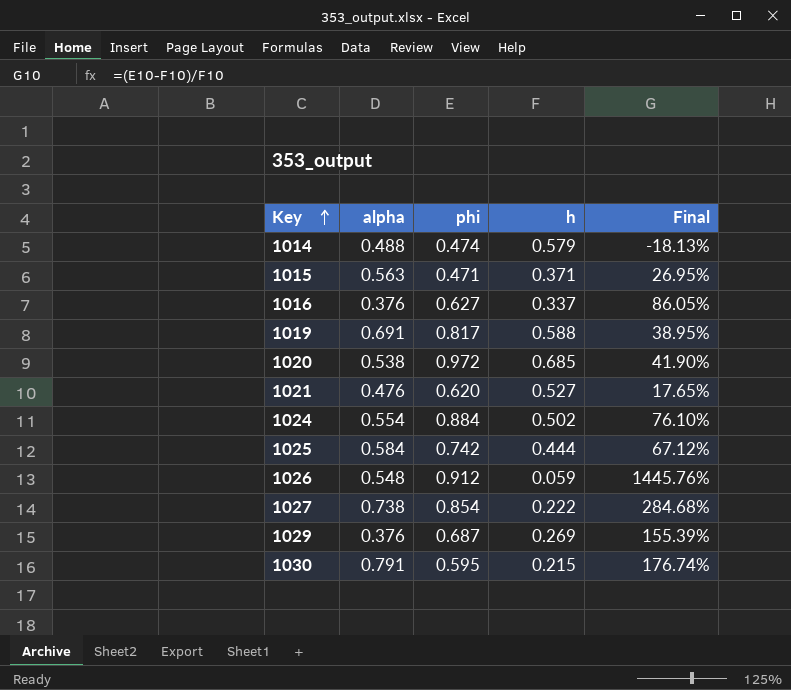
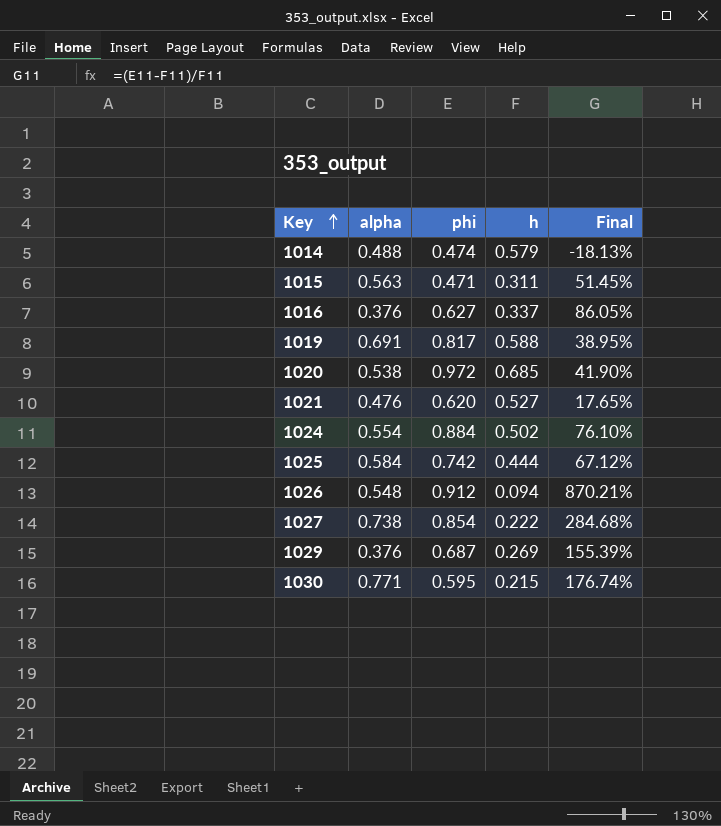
1015 | h: 0.371 -> 0.311
1015 | Final: 26.95% -> 51.45%
1026 | h: 0.059 -> 0.094
1026 | Final: 1445.76% -> 870.21%
1030 | alpha: 0.791 -> 0.771

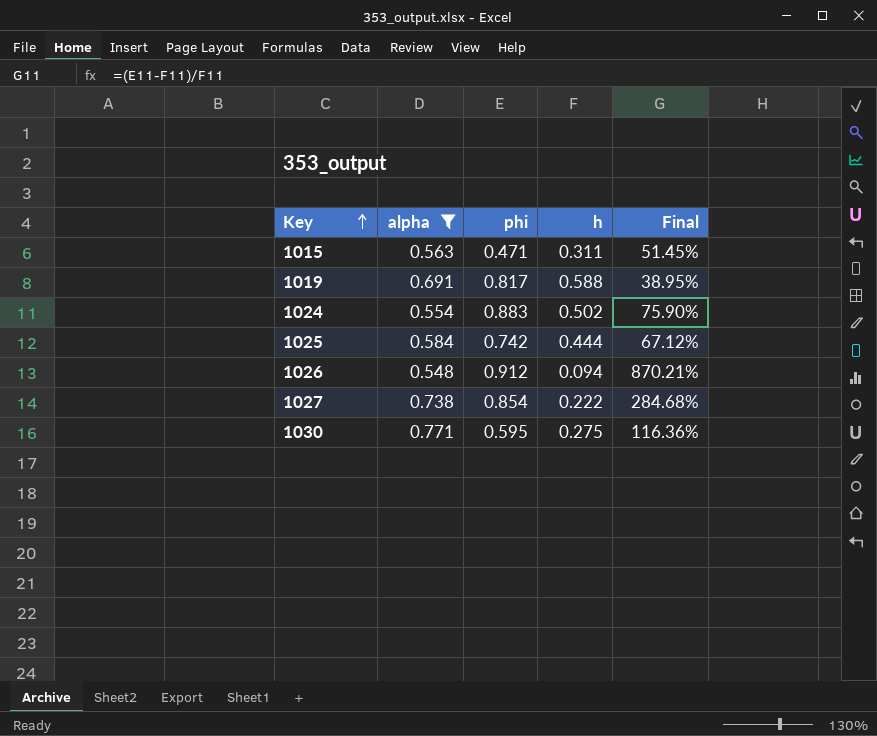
filter: none -> alpha >= 0.548
1024 | phi: 0.884 -> 0.883
1024 | Final: 76.10% -> 75.90%
1030 | h: 0.215 -> 0.275
1030 | Final: 176.74% -> 116.36%

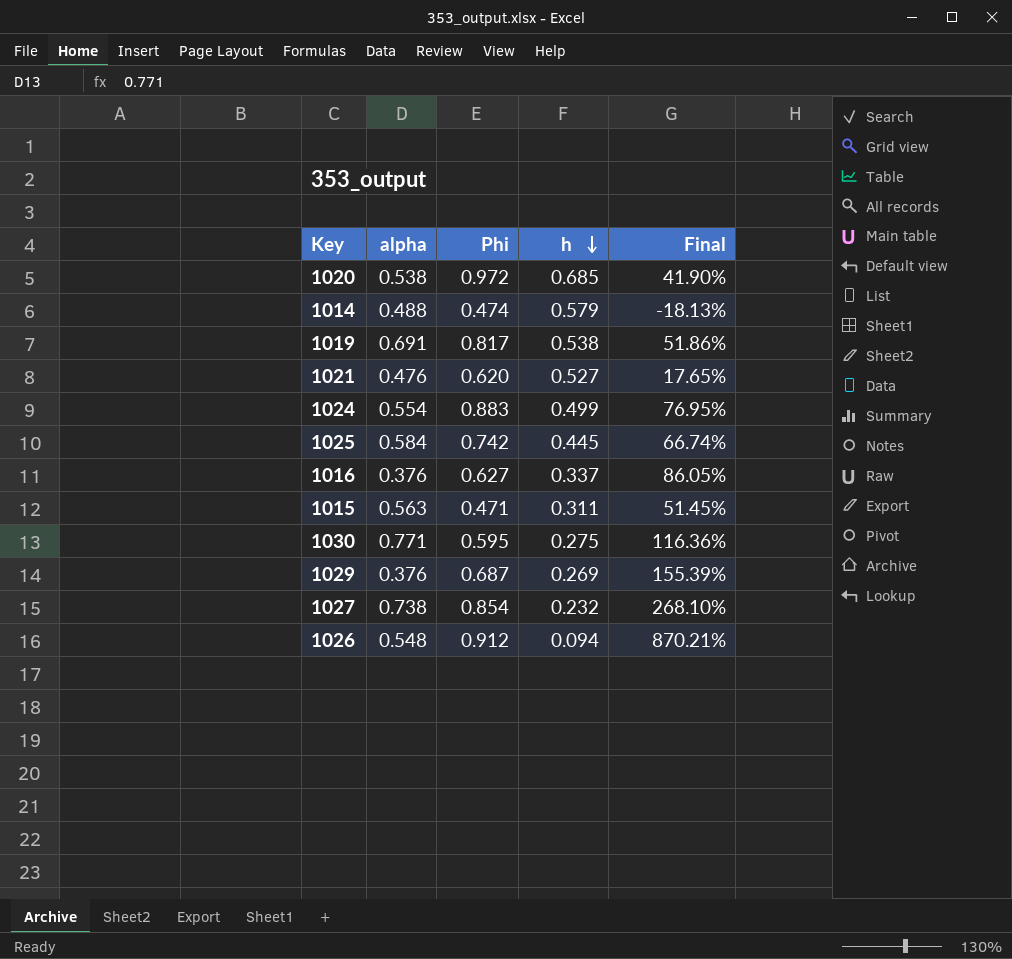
filter: alpha >= 0.548 -> none
row order: Key ascending -> h descending
column name: phi -> Phi
1019 | h: 0.588 -> 0.538
1019 | Final: 38.95% -> 51.86%
1024 | h: 0.502 -> 0.499
1024 | Final: 75.90% -> 76.95%
1025 | h: 0.444 -> 0.445
1025 | Final: 67.12% -> 66.74%
1027 | h: 0.222 -> 0.232
1027 | Final: 284.68% -> 268.10%

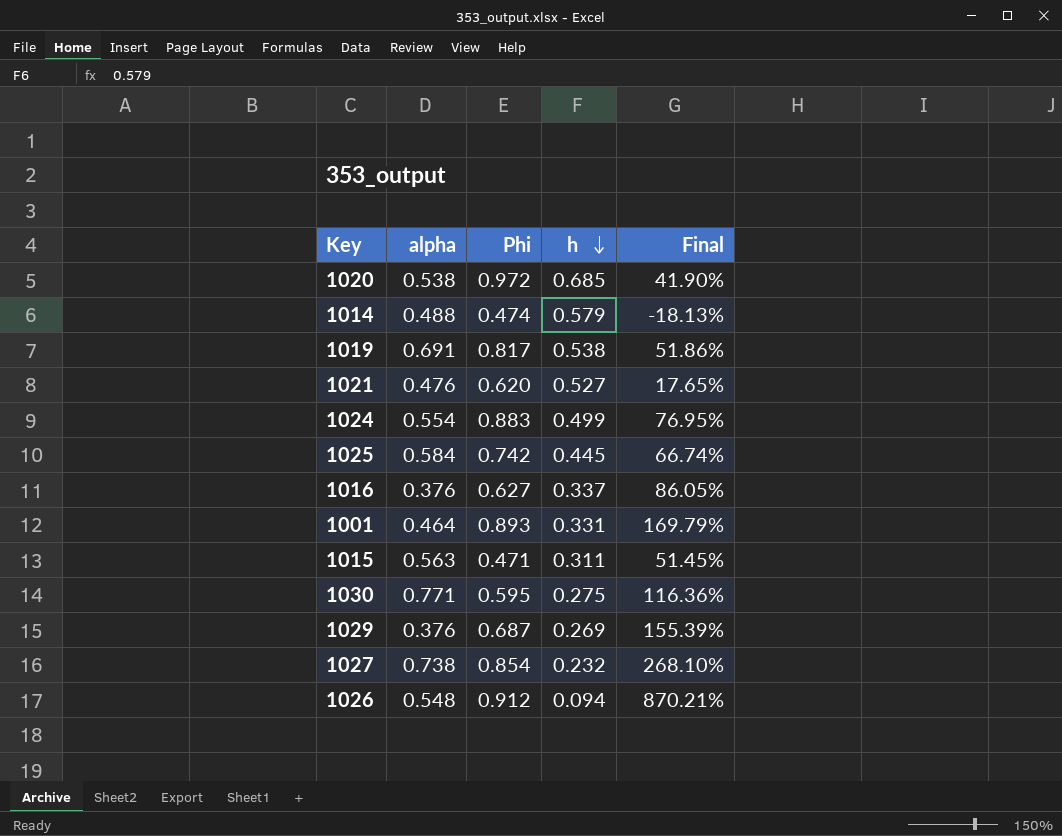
row 1001: none -> 0.464 | 0.893 | 0.331 | 169.79%

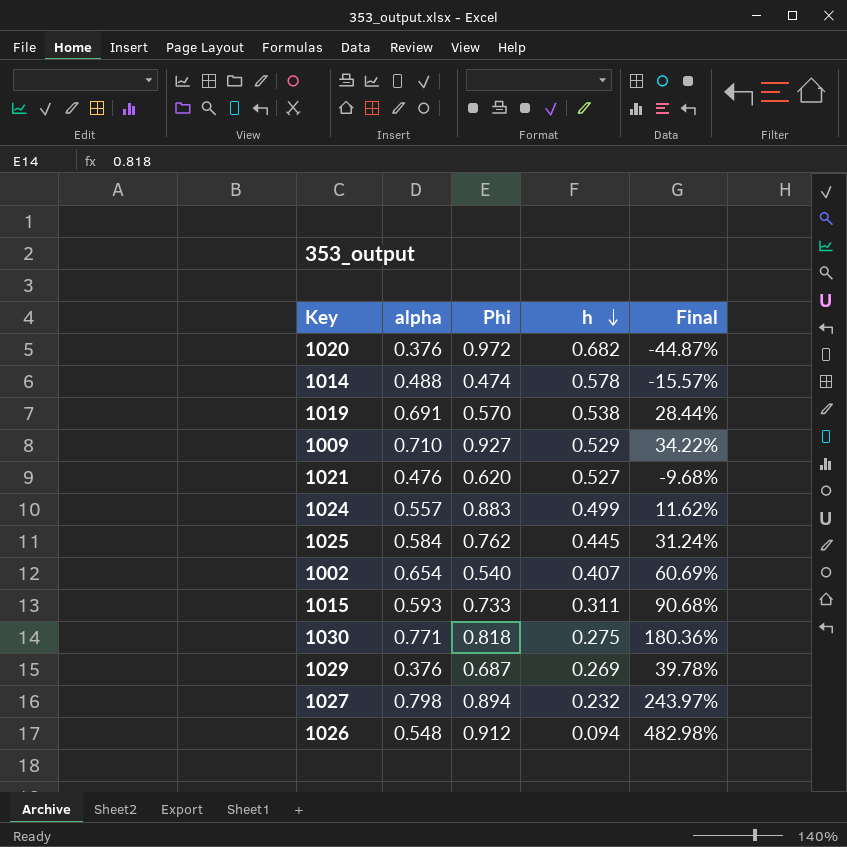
column Final | formula: ([Phi] - [h]) / [h] -> ([alpha] - [h]) / [h]
row 1016: 0.376 | 0.627 | 0.337 | 86.05% -> none
row 1001: 0.464 | 0.893 | 0.331 | 169.79% -> none
1020 | alpha: 0.538 -> 0.376
1020 | h: 0.685 -> 0.682
1014 | h: 0.579 -> 0.578
1019 | Phi: 0.817 -> 0.570
row 1009: none -> 0.710 | 0.927 | 0.529 | 34.22%
1024 | alpha: 0.554 -> 0.557
1025 | Phi: 0.742 -> 0.762
row 1002: none -> 0.654 | 0.540 | 0.407 | 60.69%
1015 | alpha: 0.563 -> 0.593
1015 | Phi: 0.471 -> 0.733
1030 | Phi: 0.595 -> 0.818
1027 | alpha: 0.738 -> 0.798
1027 | Phi: 0.854 -> 0.894

